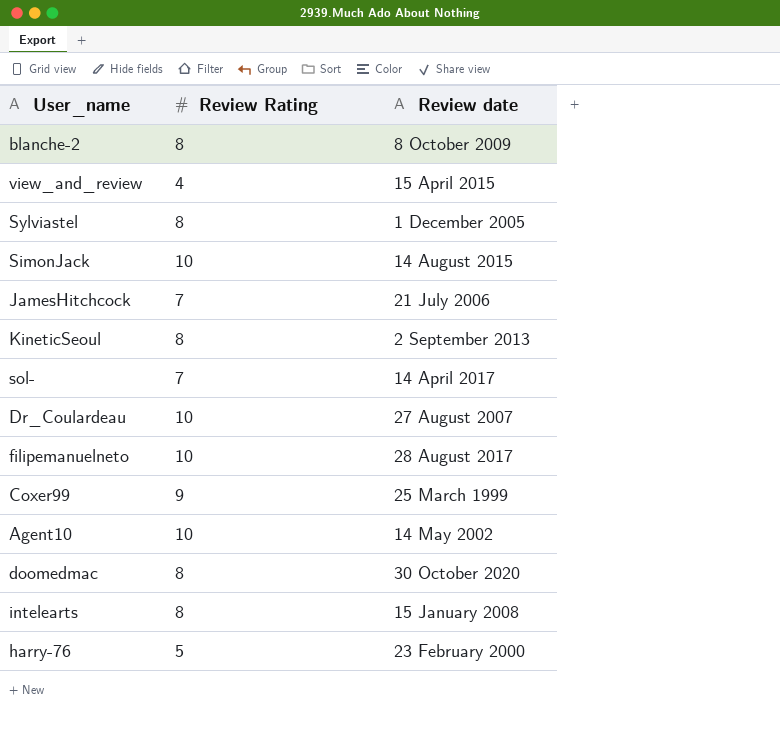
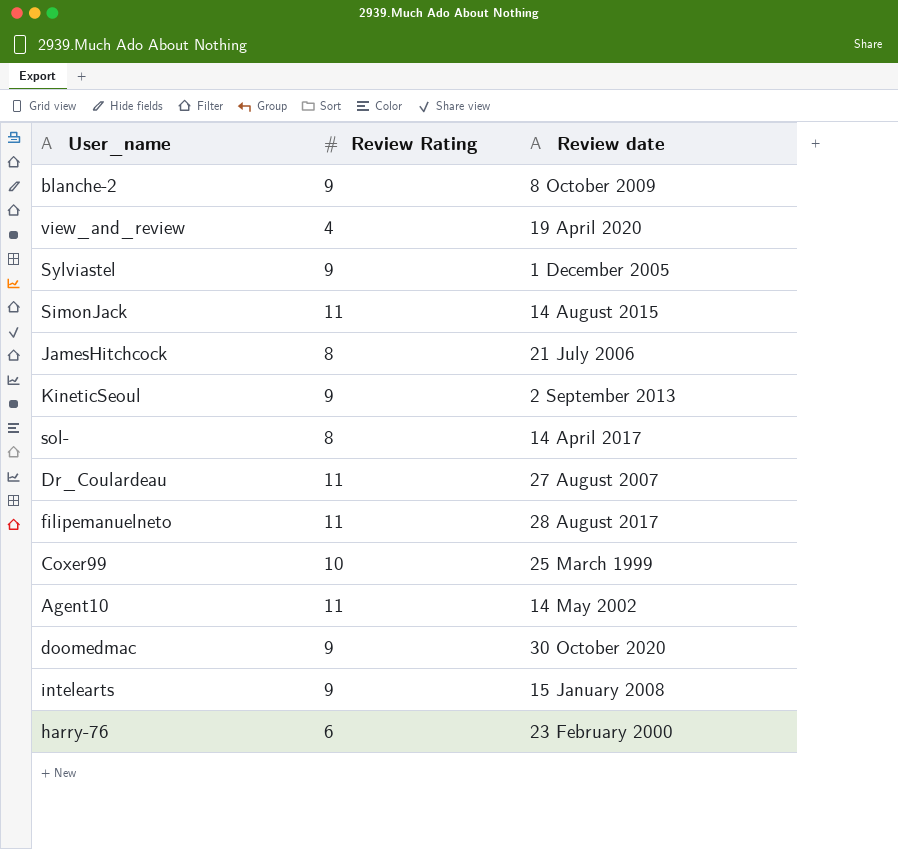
blanche-2 | Review Rating: 8 -> 9
view_and_review | Review date: 15 April 2015 -> 19 April 2020
Sylviastel | Review Rating: 8 -> 9
SimonJack | Review Rating: 10 -> 11
JamesHitchcock | Review Rating: 7 -> 8
KineticSeoul | Review Rating: 8 -> 9
sol- | Review Rating: 7 -> 8
Dr_Coulardeau | Review Rating: 10 -> 11
filipemanuelneto | Review Rating: 10 -> 11
Coxer99 | Review Rating: 9 -> 10
Agent10 | Review Rating: 10 -> 11
doomedmac | Review Rating: 8 -> 9
intelearts | Review Rating: 8 -> 9
harry-76 | Review Rating: 5 -> 6

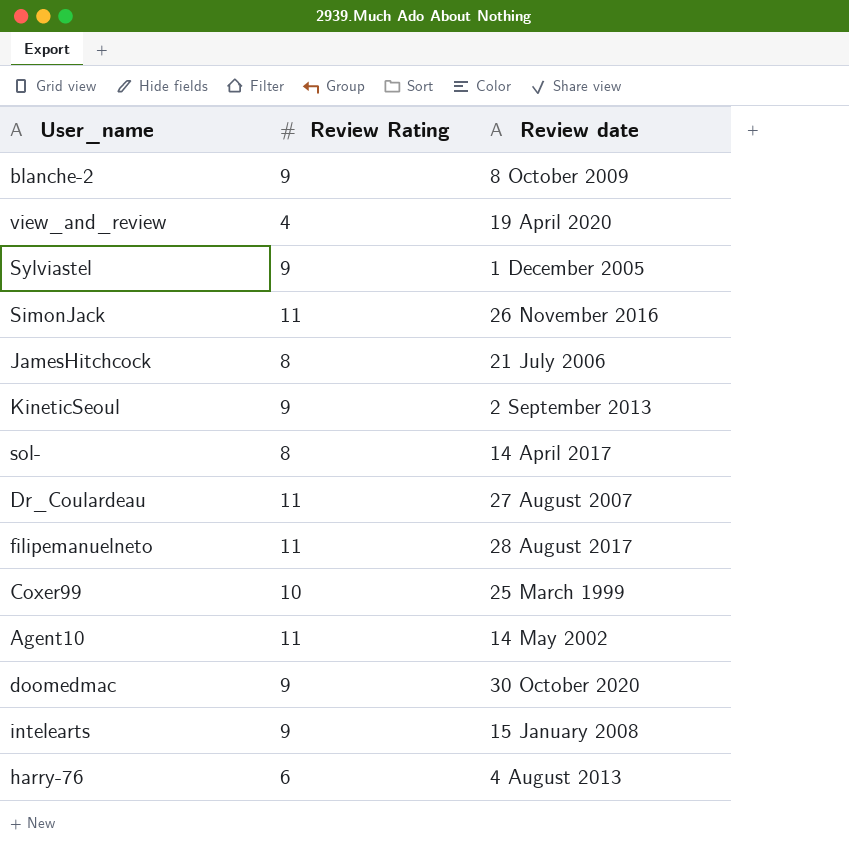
SimonJack | Review date: 14 August 2015 -> 26 November 2016
harry-76 | Review date: 23 February 2000 -> 4 August 2013

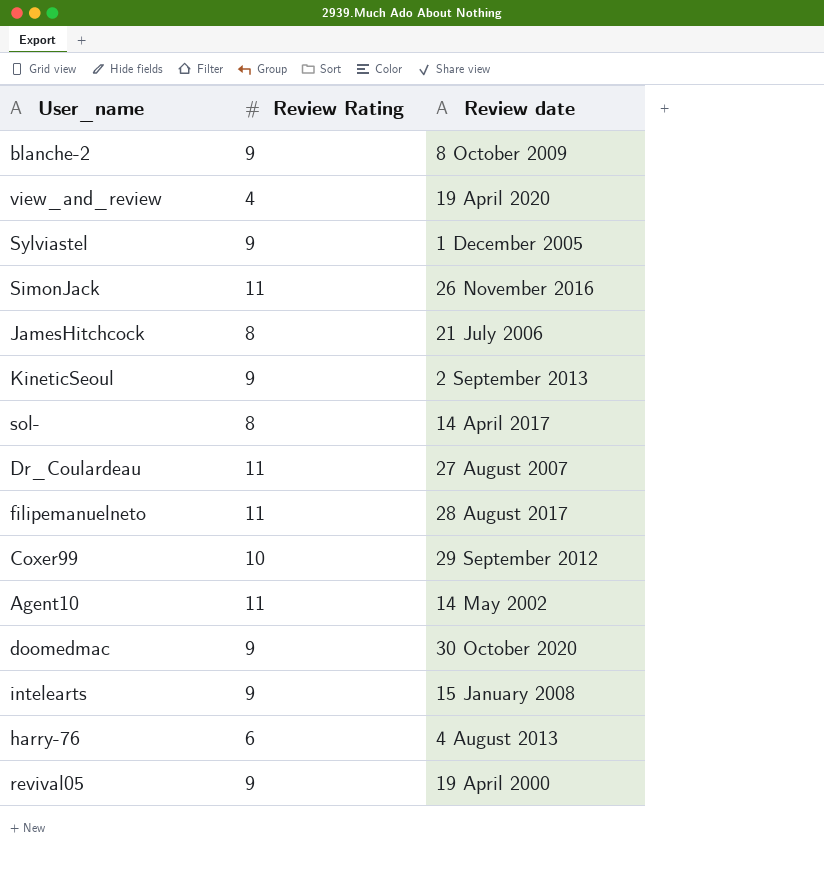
Coxer99 | Review date: 25 March 1999 -> 29 September 2012
row revival05: none -> 9 | 19 April 2000

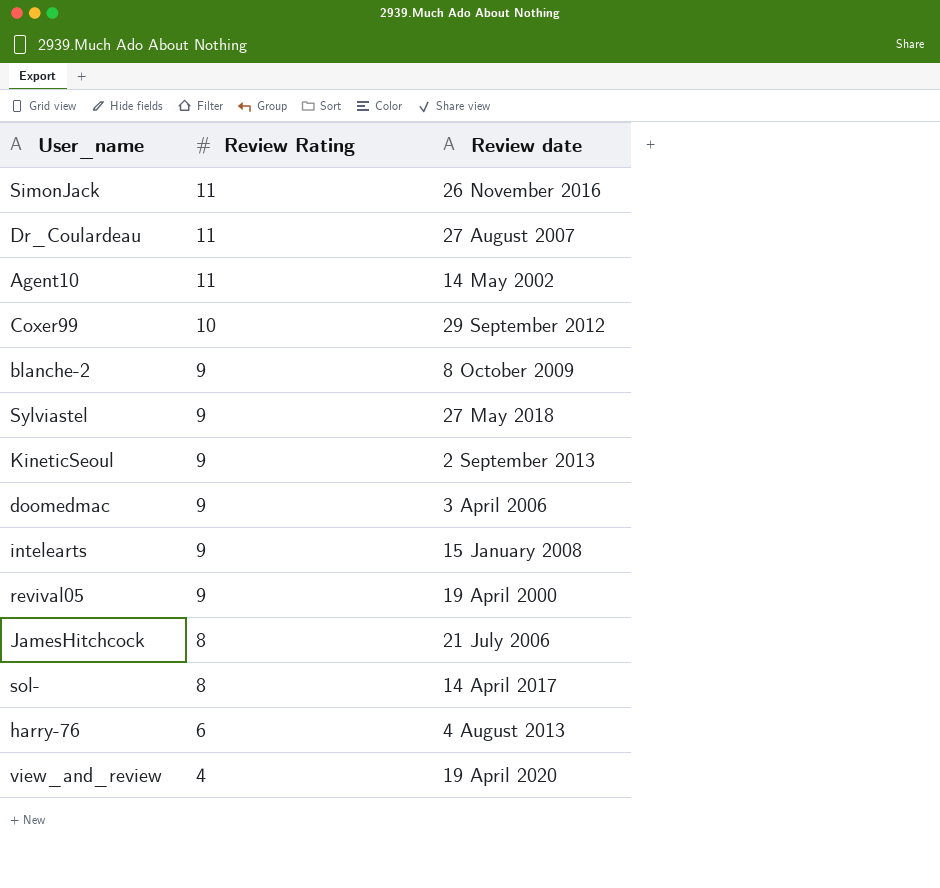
row order: none -> Review Rating descending
row filipemanuelneto: 11 | 28 August 2017 -> none
Sylviastel | Review date: 1 December 2005 -> 27 May 2018
doomedmac | Review date: 30 October 2020 -> 3 April 2006

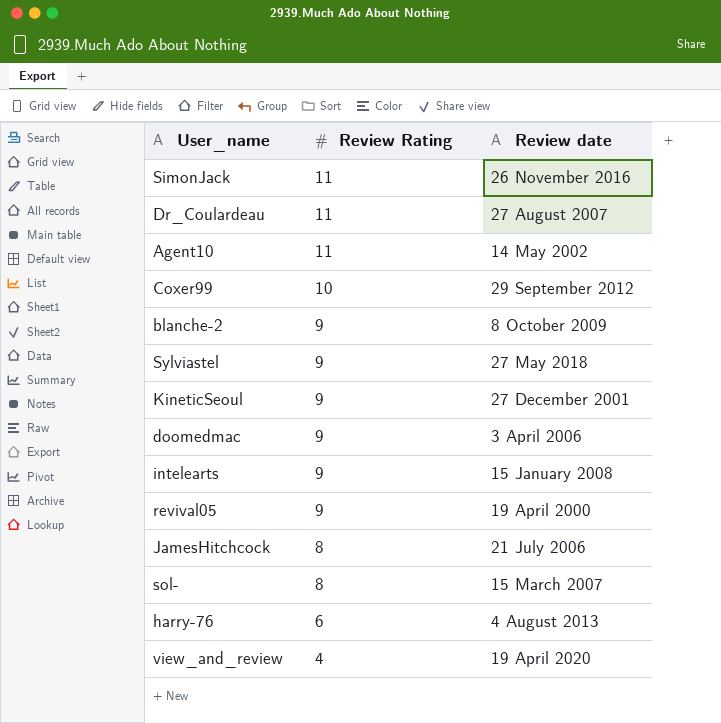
KineticSeoul | Review date: 2 September 2013 -> 27 December 2001
sol- | Review date: 14 April 2017 -> 15 March 2007

